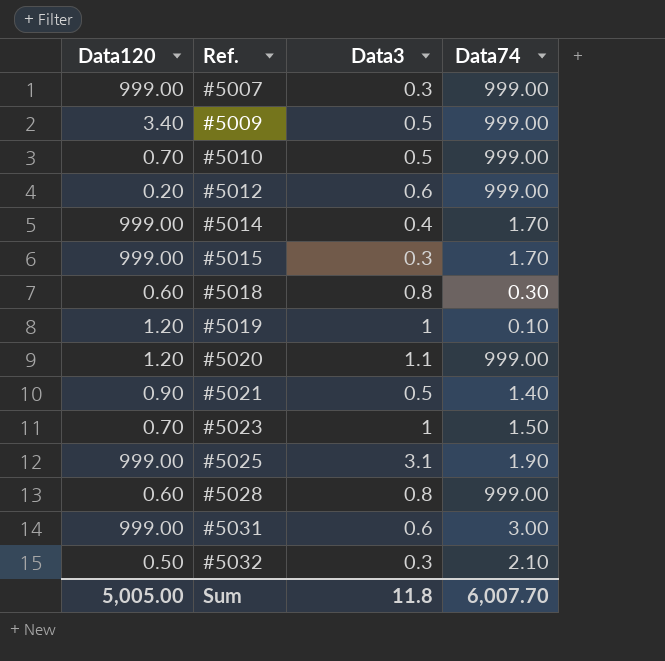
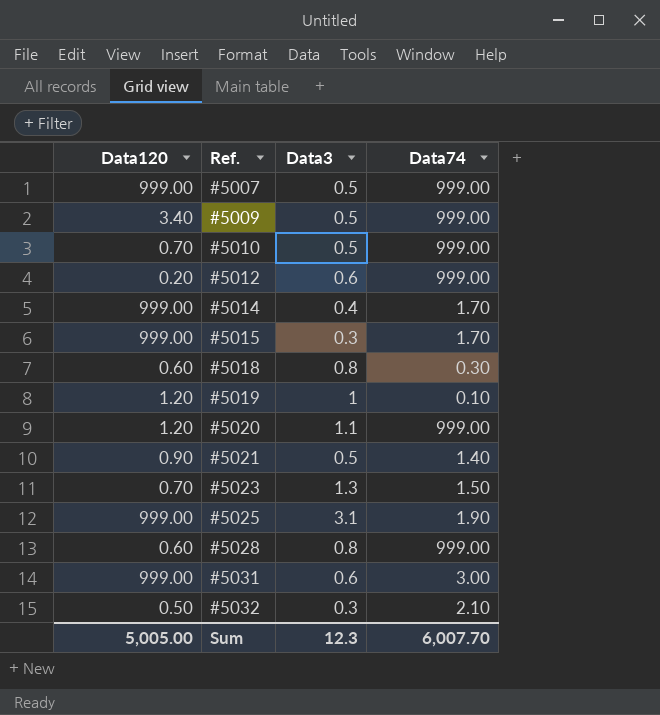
#5007 | Data3: 0.3 -> 0.5
#5023 | Data3: 1 -> 1.3
Sum | Data3: 11.8 -> 12.3

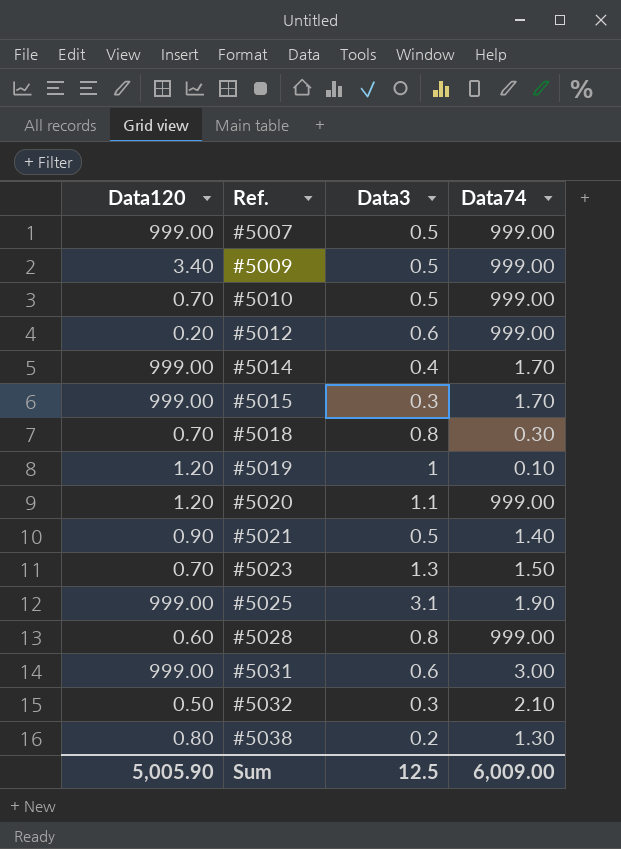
#5018 | Data120: 0.60 -> 0.70
row #5038: none -> 0.80 | 0.2 | 1.30
Sum | Data120: 5,005.00 -> 5,005.90
Sum | Data3: 12.3 -> 12.5
Sum | Data74: 6,007.70 -> 6,009.00

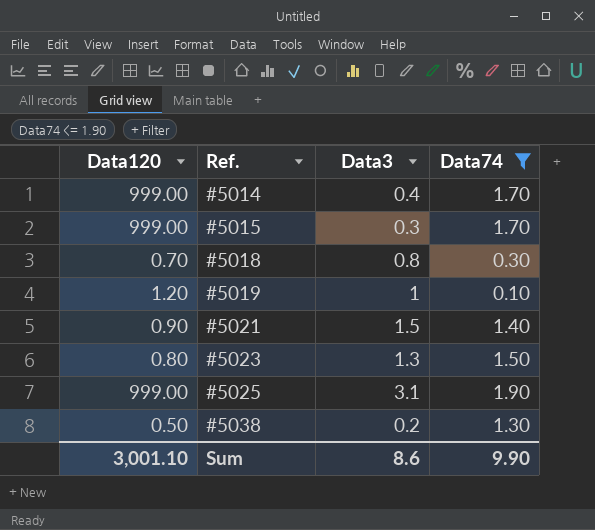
filter: none -> Data74 <= 1.90
#5021 | Data3: 0.5 -> 1.5
#5023 | Data120: 0.70 -> 0.80
#5038 | Data120: 0.80 -> 0.50
Sum | Data120: 5,005.90 -> 3,001.10
Sum | Data3: 12.5 -> 8.6
Sum | Data74: 6,009.00 -> 9.90

